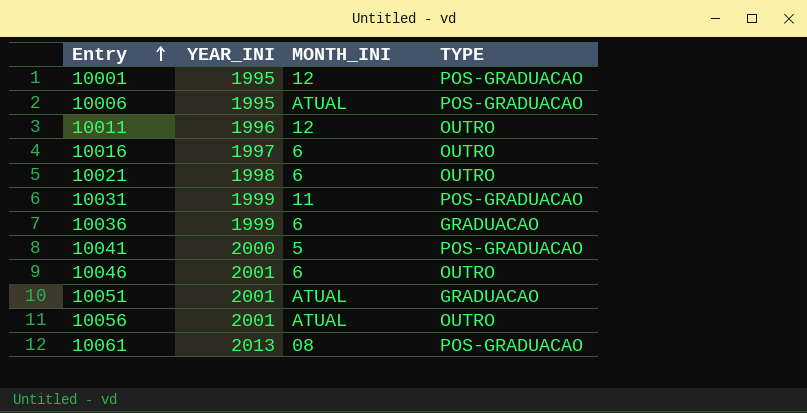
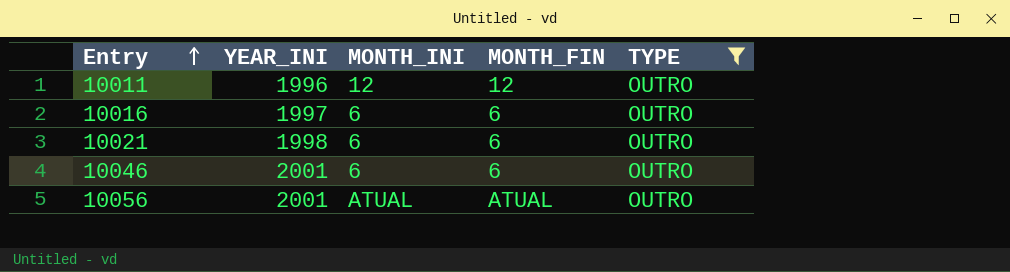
filter: none -> TYPE = OUTRO
column MONTH_FIN | position: none -> 4

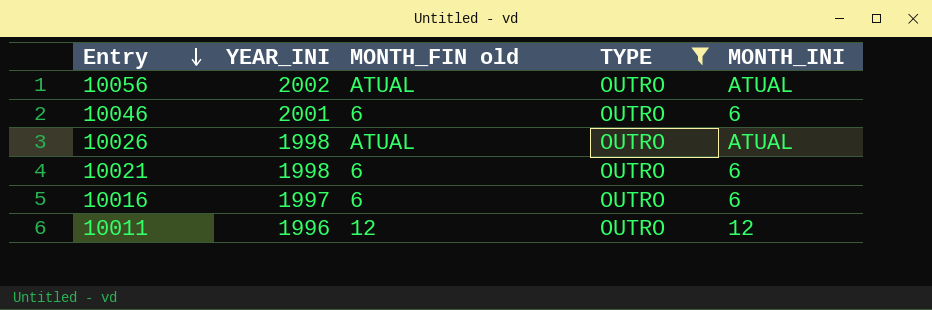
row order: Entry ascending -> Entry descending
column name: MONTH_FIN -> MONTH_FIN old
column MONTH_INI | position: 3 -> 5
10056 | YEAR_INI: 2001 -> 2002
row 10026: none -> 1998 | ATUAL | OUTRO | ATUAL

